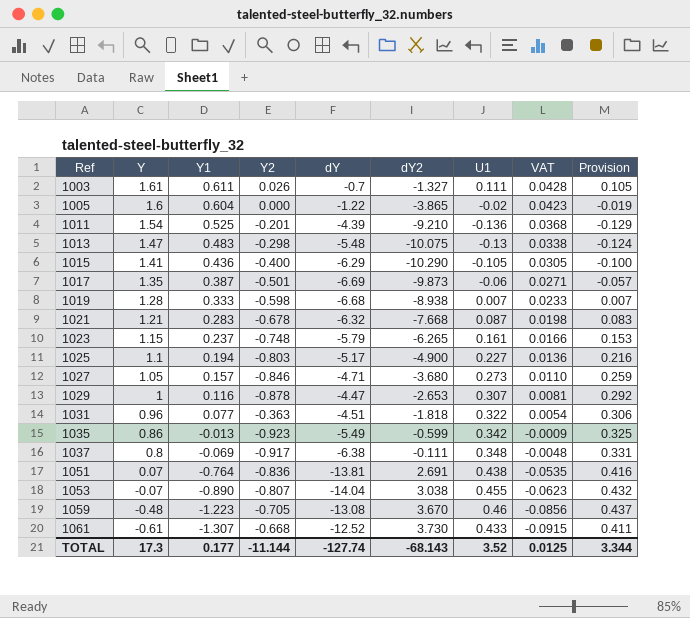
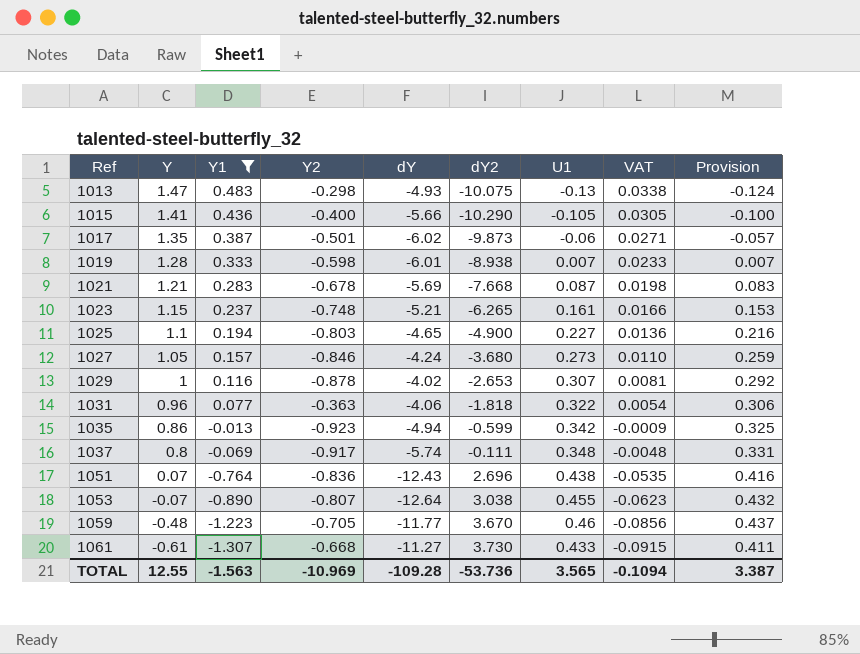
filter: none -> Y1 <= 0.483
1013 | dY: -5.48 -> -4.93
1015 | dY: -6.29 -> -5.66
1017 | dY: -6.69 -> -6.02
1019 | dY: -6.68 -> -6.01
1021 | dY: -6.32 -> -5.69
1023 | dY: -5.79 -> -5.21
1025 | dY: -5.17 -> -4.65
1027 | dY: -4.71 -> -4.24
1029 | dY: -4.47 -> -4.02
1031 | dY: -4.51 -> -4.06
1035 | dY: -5.49 -> -4.94
1037 | dY: -6.38 -> -5.74
1051 | dY: -13.81 -> -12.43
1051 | dY2: 2.691 -> 2.696
1053 | dY: -14.04 -> -12.64
1059 | dY: -13.08 -> -11.77
1061 | dY: -12.52 -> -11.27
TOTAL | Y: 17.3 -> 12.55
TOTAL | Y1: 0.177 -> -1.563
TOTAL | Y2: -11.144 -> -10.969
TOTAL | dY: -127.74 -> -109.28
TOTAL | dY2: -68.143 -> -53.736
TOTAL | U1: 3.52 -> 3.565
TOTAL | VAT: 0.0125 -> -0.1094
TOTAL | Provision: 3.344 -> 3.387

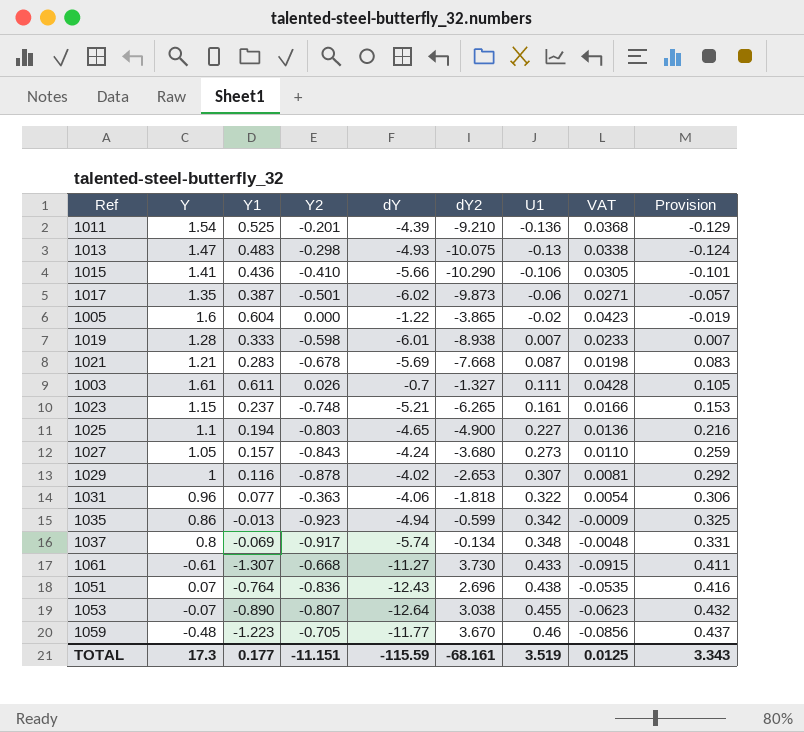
filter: Y1 <= 0.483 -> none
row order: Ref ascending -> U1 ascending
1015 | Y2: -0.400 -> -0.410
1015 | U1: -0.105 -> -0.106
1015 | Provision: -0.100 -> -0.101
1027 | Y2: -0.846 -> -0.843
1037 | dY2: -0.111 -> -0.134
TOTAL | Y: 12.55 -> 17.3
TOTAL | Y1: -1.563 -> 0.177
TOTAL | Y2: -10.969 -> -11.151
TOTAL | dY: -109.28 -> -115.59
TOTAL | dY2: -53.736 -> -68.161
TOTAL | U1: 3.565 -> 3.519
TOTAL | VAT: -0.1094 -> 0.0125
TOTAL | Provision: 3.387 -> 3.343

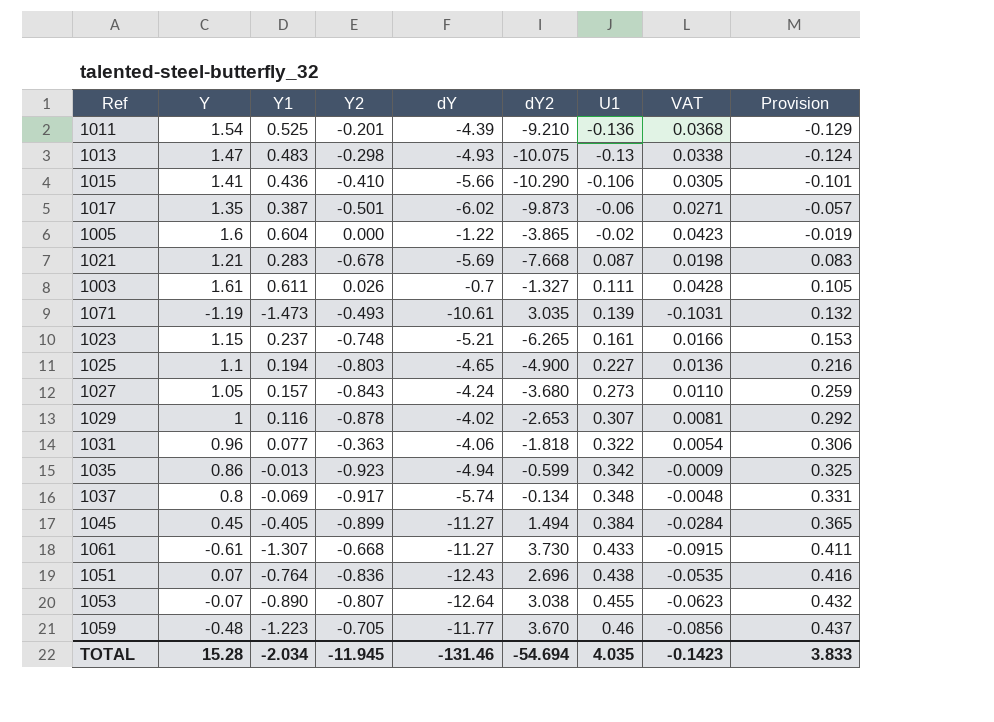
row 1019: 1.28 | 0.333 | -0.598 | -6.01 | -8.938 | 0.007 | 0.0233 | 0.007 -> none
row 1071: none -> -1.19 | -1.473 | -0.493 | -10.61 | 3.035 | 0.139 | -0.1031 | 0.132
row 1045: none -> 0.45 | -0.405 | -0.899 | -11.27 | 1.494 | 0.384 | -0.0284 | 0.365
TOTAL | Y: 17.3 -> 15.28
TOTAL | Y1: 0.177 -> -2.034
TOTAL | Y2: -11.151 -> -11.945
TOTAL | dY: -115.59 -> -131.46
TOTAL | dY2: -68.161 -> -54.694
TOTAL | U1: 3.519 -> 4.035
TOTAL | VAT: 0.0125 -> -0.1423
TOTAL | Provision: 3.343 -> 3.833

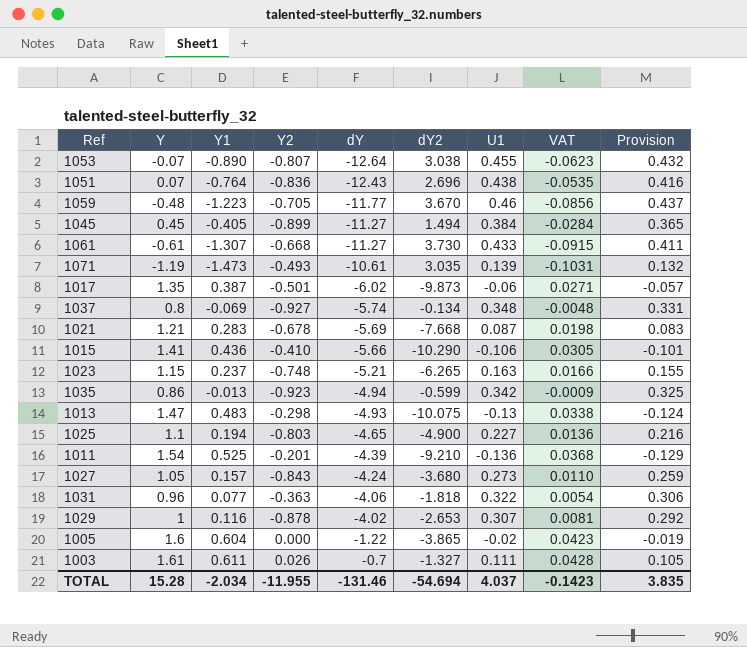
row order: U1 ascending -> dY ascending
1037 | Y2: -0.917 -> -0.927
1023 | U1: 0.161 -> 0.163
1023 | Provision: 0.153 -> 0.155
TOTAL | Y2: -11.945 -> -11.955
TOTAL | U1: 4.035 -> 4.037
TOTAL | Provision: 3.833 -> 3.835

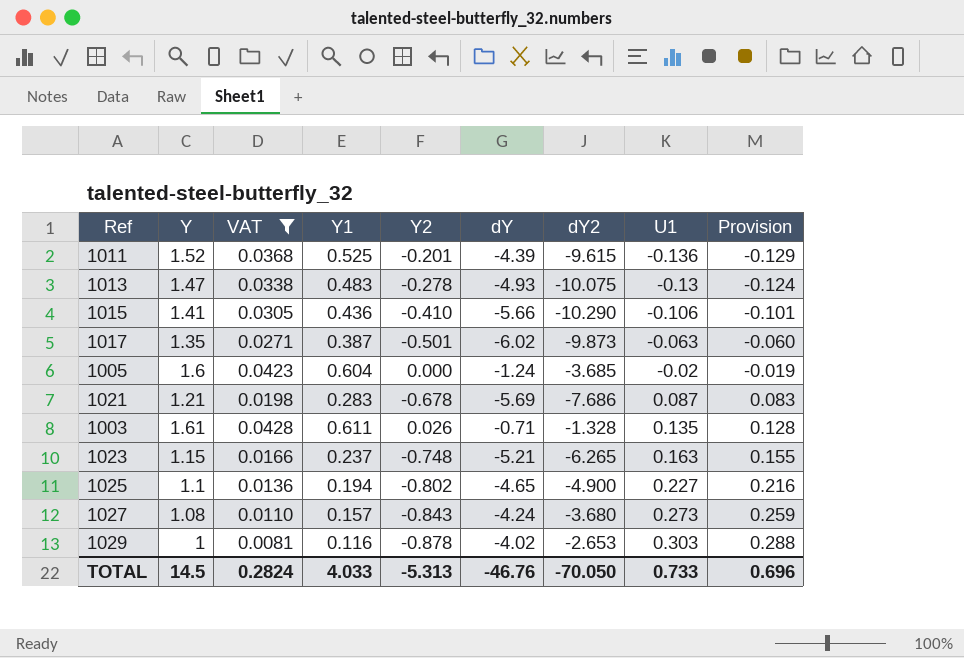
filter: none -> VAT >= 0.0081
row order: dY ascending -> U1 ascending
column VAT | position: 8 -> 3
1011 | Y: 1.54 -> 1.52
1011 | dY2: -9.210 -> -9.615
1013 | Y2: -0.298 -> -0.278
1017 | U1: -0.06 -> -0.063
1017 | Provision: -0.057 -> -0.060
1005 | dY: -1.22 -> -1.24
1005 | dY2: -3.865 -> -3.685
1021 | dY2: -7.668 -> -7.686
1003 | dY: -0.7 -> -0.71
1003 | dY2: -1.327 -> -1.328
1003 | U1: 0.111 -> 0.135
1003 | Provision: 0.105 -> 0.128
1025 | Y2: -0.803 -> -0.802
1027 | Y: 1.05 -> 1.08
1029 | U1: 0.307 -> 0.303
1029 | Provision: 0.292 -> 0.288
TOTAL | Y: 15.28 -> 14.5
TOTAL | VAT: -0.1423 -> 0.2824
TOTAL | Y1: -2.034 -> 4.033
TOTAL | Y2: -11.955 -> -5.313
TOTAL | dY: -131.46 -> -46.76
TOTAL | dY2: -54.694 -> -70.050
TOTAL | U1: 4.037 -> 0.733
TOTAL | Provision: 3.835 -> 0.696

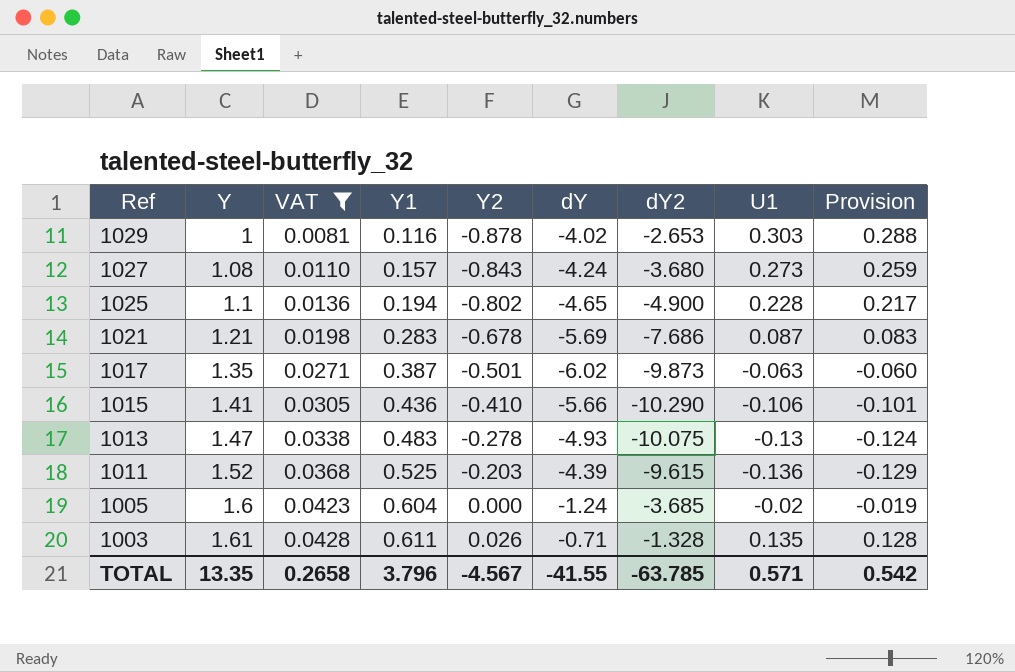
row order: U1 ascending -> Ref descending
row 1023: 1.15 | 0.0166 | 0.237 | -0.748 | -5.21 | -6.265 | 0.163 | 0.155 -> none
1025 | U1: 0.227 -> 0.228
1025 | Provision: 0.216 -> 0.217
1011 | Y2: -0.201 -> -0.203
TOTAL | Y: 14.5 -> 13.35
TOTAL | VAT: 0.2824 -> 0.2658
TOTAL | Y1: 4.033 -> 3.796
TOTAL | Y2: -5.313 -> -4.567
TOTAL | dY: -46.76 -> -41.55
TOTAL | dY2: -70.050 -> -63.785
TOTAL | U1: 0.733 -> 0.571
TOTAL | Provision: 0.696 -> 0.542

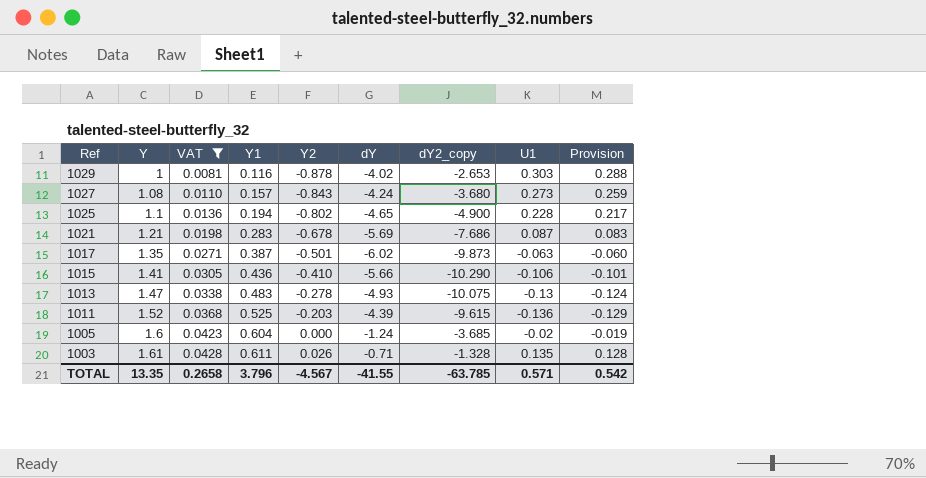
column name: dY2 -> dY2_copy

